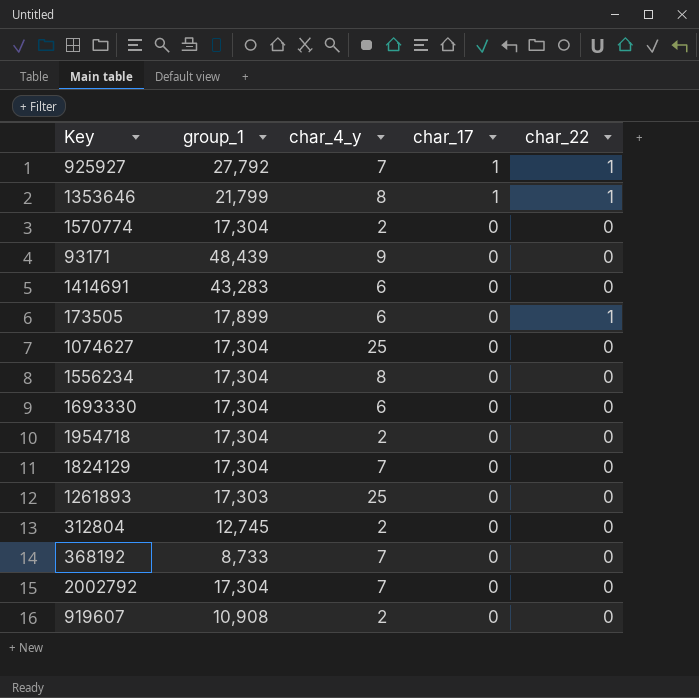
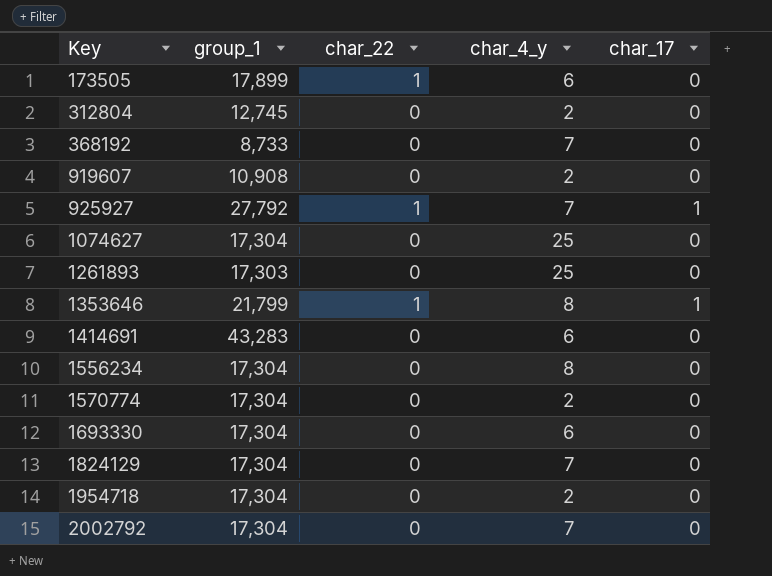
row order: char_17 descending -> Key ascending
column char_22 | position: 5 -> 3
row 93171: 48,439 | 9 | 0 | 0 -> none

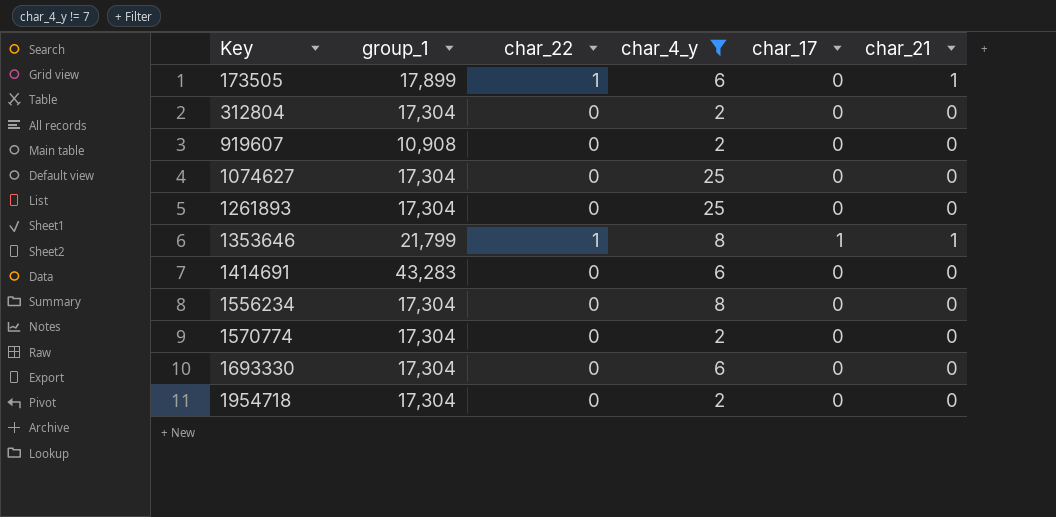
filter: none -> char_4_y != 7
column char_21 | position: none -> 6
312804 | group_1: 12,745 -> 17,304
1261893 | group_1: 17,303 -> 17,304

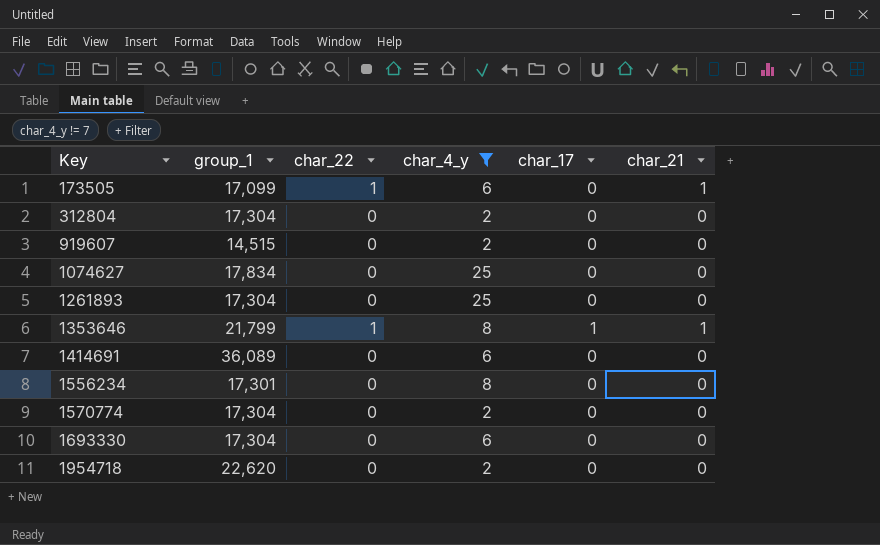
173505 | group_1: 17,899 -> 17,099
919607 | group_1: 10,908 -> 14,515
1074627 | group_1: 17,304 -> 17,834
1414691 | group_1: 43,283 -> 36,089
1556234 | group_1: 17,304 -> 17,301
1954718 | group_1: 17,304 -> 22,620

